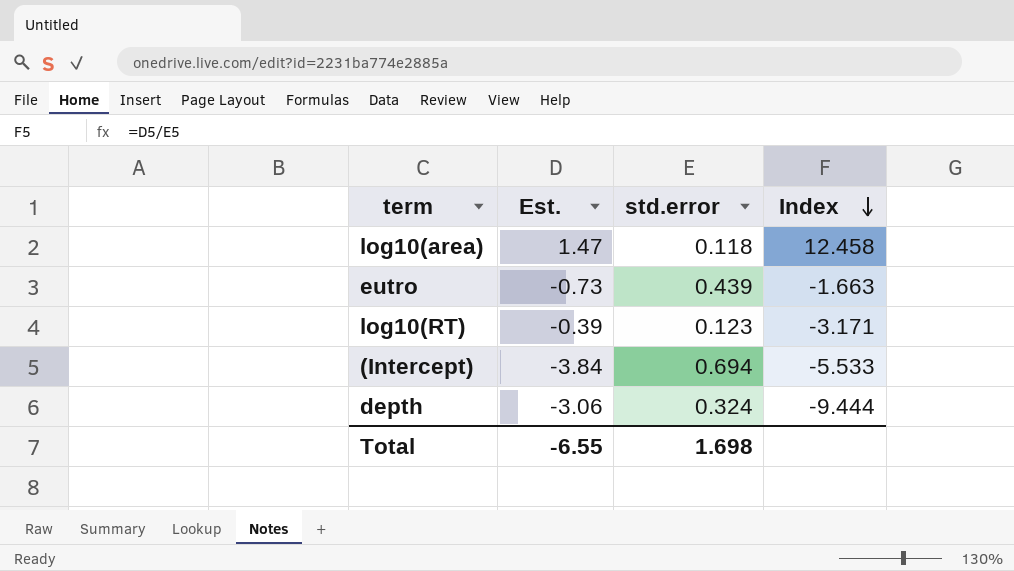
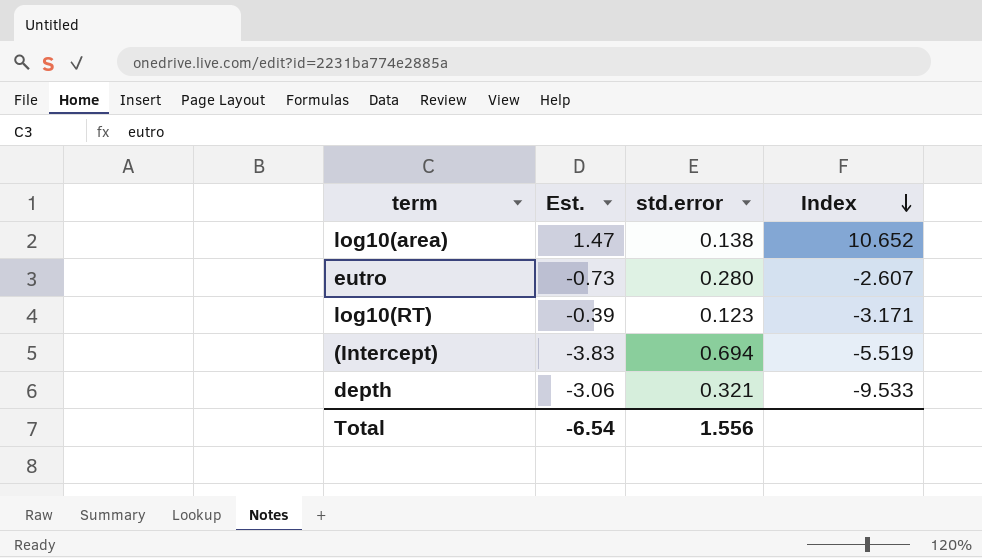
log10(area) | std.error: 0.118 -> 0.138
log10(area) | Index: 12.458 -> 10.652
eutro | std.error: 0.439 -> 0.280
eutro | Index: -1.663 -> -2.607
(Intercept) | Est.: -3.84 -> -3.83
(Intercept) | Index: -5.533 -> -5.519
depth | std.error: 0.324 -> 0.321
depth | Index: -9.444 -> -9.533
Total | Est.: -6.55 -> -6.54
Total | std.error: 1.698 -> 1.556

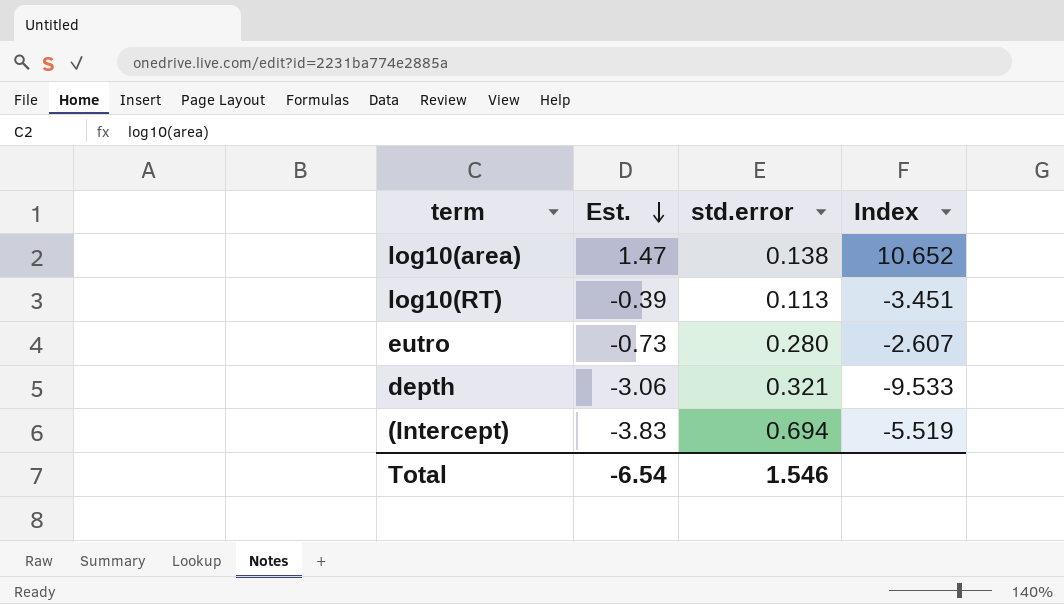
row order: Index descending -> Est. descending
log10(RT) | std.error: 0.123 -> 0.113
log10(RT) | Index: -3.171 -> -3.451
Total | std.error: 1.556 -> 1.546

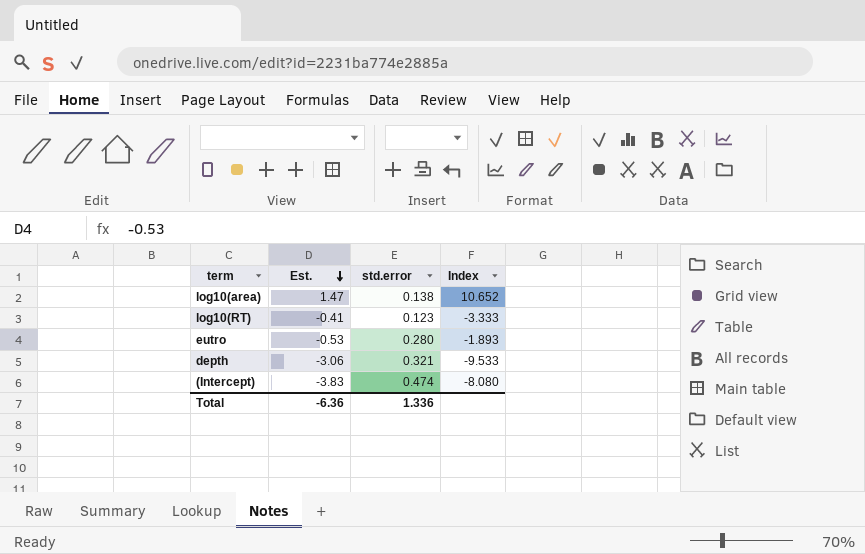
log10(RT) | Est.: -0.39 -> -0.41
log10(RT) | std.error: 0.113 -> 0.123
log10(RT) | Index: -3.451 -> -3.333
eutro | Est.: -0.73 -> -0.53
eutro | Index: -2.607 -> -1.893
(Intercept) | std.error: 0.694 -> 0.474
(Intercept) | Index: -5.519 -> -8.080
Total | Est.: -6.54 -> -6.36
Total | std.error: 1.546 -> 1.336

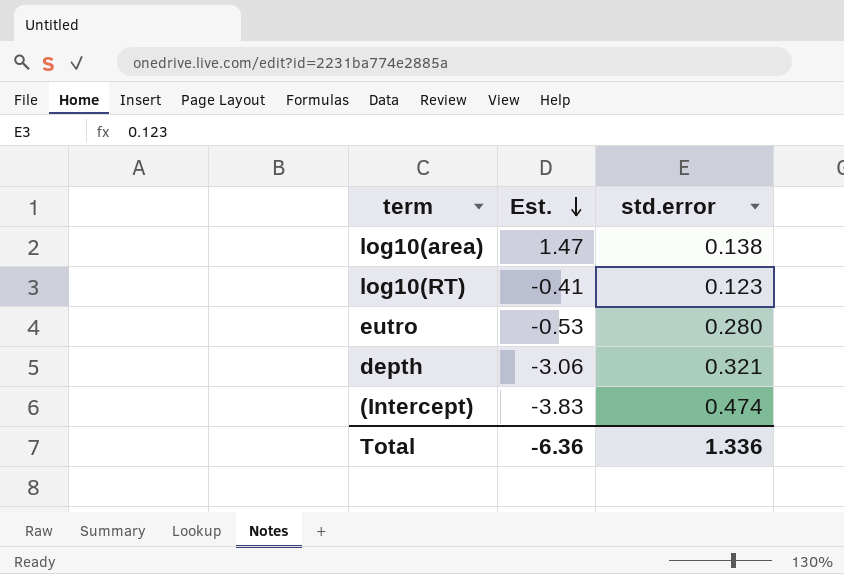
column Index | formula: [Est.] / [std.error] -> none

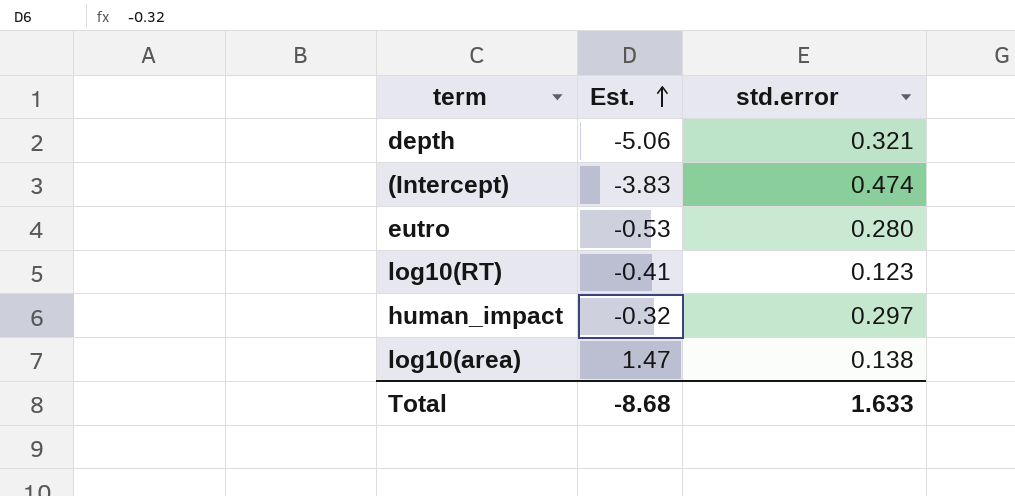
row order: Est. descending -> Est. ascending
depth | Est.: -3.06 -> -5.06
row human_impact: none -> -0.32 | 0.297
Total | Est.: -6.36 -> -8.68
Total | std.error: 1.336 -> 1.633

